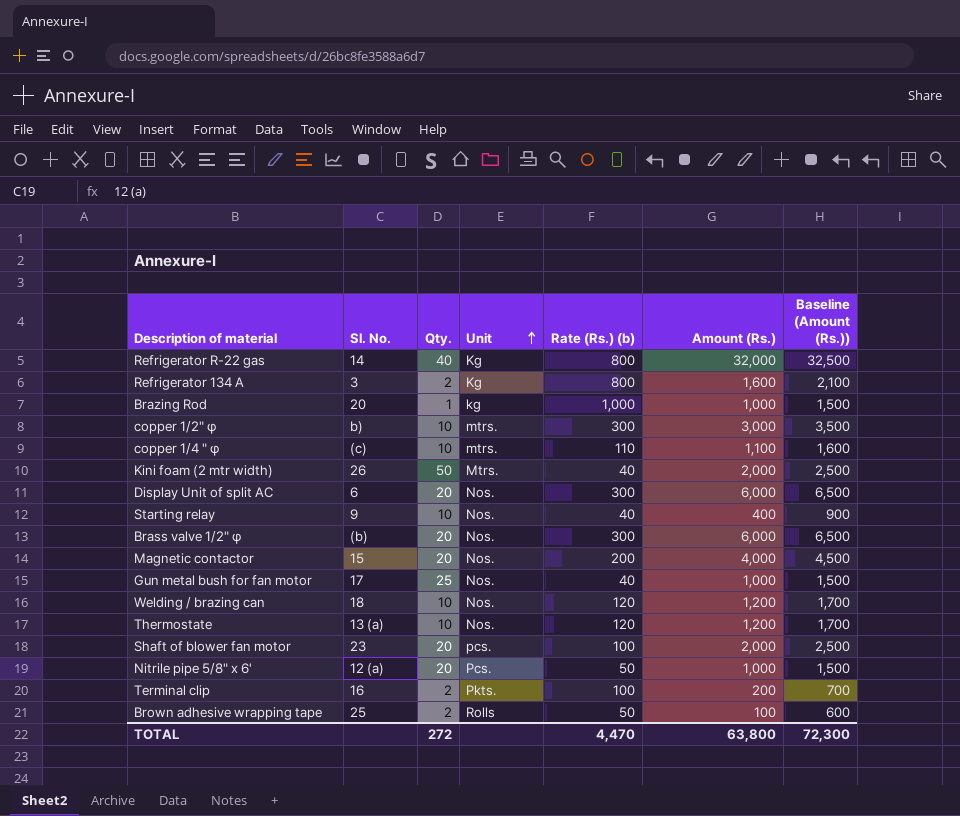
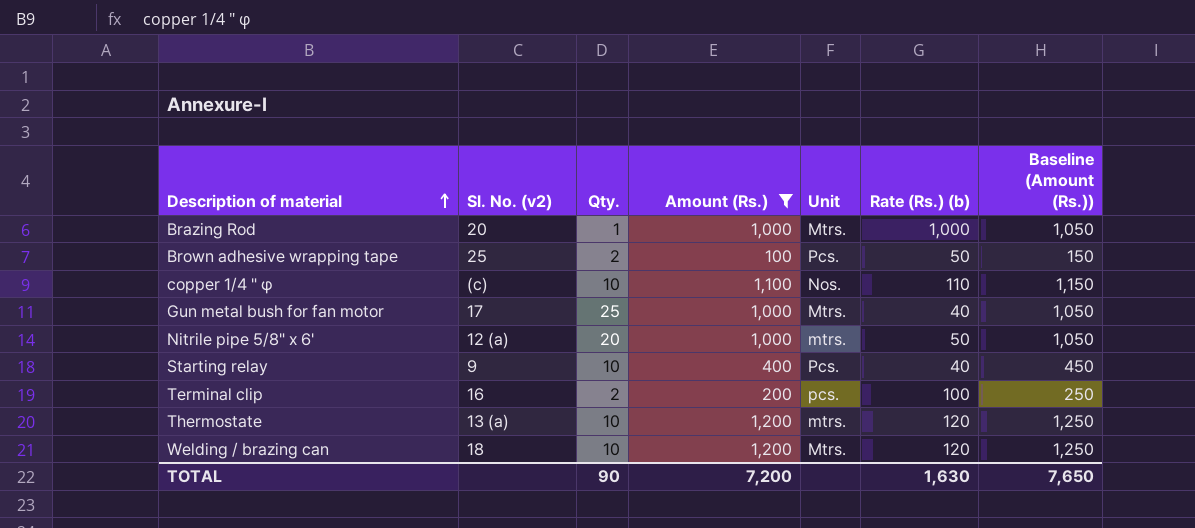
filter: none -> Amount (Rs.) <= 1,200
row order: Unit ascending -> Description of material ascending
column name: Sl. No. -> Sl. No. (v2)
column Amount (Rs.) | position: 6 -> 4
column Baseline (Amount (Rs.)) | formula: [Amount (Rs.)] + 500 -> [Amount (Rs.)] + 50
Brazing Rod | Unit: kg -> Mtrs.
Brown adhesive wrapping tape | Unit: Rolls -> Pcs.
copper 1/4 " φ | Unit: mtrs. -> Nos.
Gun metal bush for fan motor | Unit: Nos. -> Mtrs.
Nitrile pipe 5/8" x 6' | Unit: Pcs. -> mtrs.
Starting relay | Unit: Nos. -> Pcs.
Terminal clip | Unit: Pkts. -> pcs.
Thermostate | Unit: Nos. -> mtrs.
Welding / brazing can | Unit: Nos. -> Mtrs.
TOTAL | Qty.: 272 -> 90
TOTAL | Amount (Rs.): 63,800 -> 7,200
TOTAL | Rate (Rs.) (b): 4,470 -> 1,630
TOTAL | Baseline (Amount (Rs.)): 72,300 -> 7,650

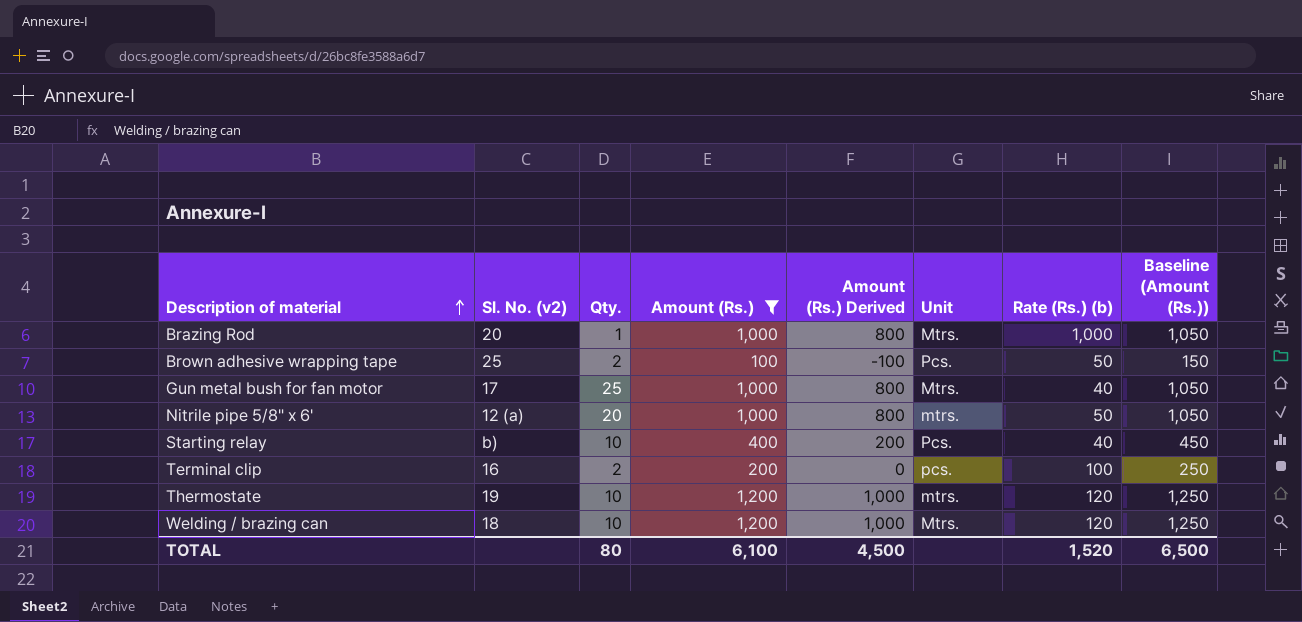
column Amount (Rs.) Derived | formula: none -> [Amount (Rs.)] - 200
row copper 1/4 " φ: (c) | 10 | 1,100 | Nos. | 110 | 1,150 -> none
Starting relay | Sl. No. (v2): 9 -> b)
Thermostate | Sl. No. (v2): 13 (a) -> 19
TOTAL | Qty.: 90 -> 80
TOTAL | Amount (Rs.): 7,200 -> 6,100
TOTAL | Rate (Rs.) (b): 1,630 -> 1,520
TOTAL | Baseline (Amount (Rs.)): 7,650 -> 6,500

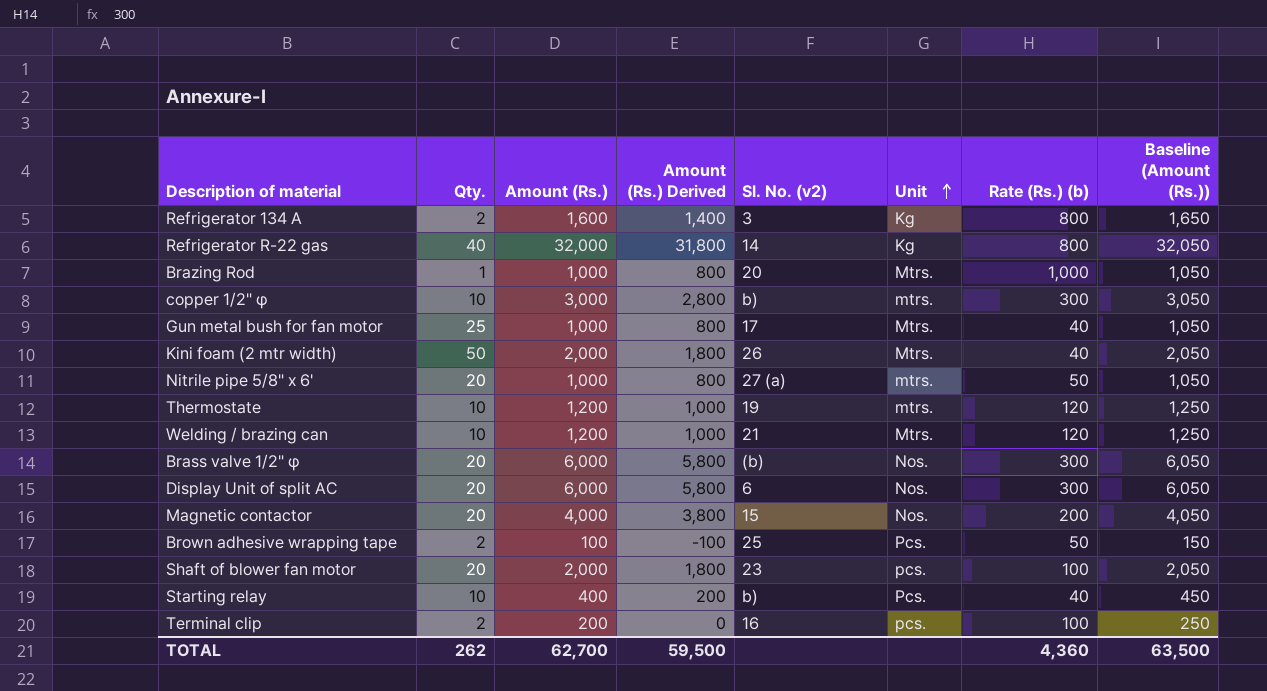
filter: Amount (Rs.) <= 1,200 -> none
row order: Description of material ascending -> Unit ascending
column Sl. No. (v2) | position: 2 -> 5
Nitrile pipe 5/8" x 6' | Sl. No. (v2): 12 (a) -> 27 (a)
Welding / brazing can | Sl. No. (v2): 18 -> 21
TOTAL | Qty.: 80 -> 262
TOTAL | Amount (Rs.): 6,100 -> 62,700
TOTAL | Amount (Rs.) Derived: 4,500 -> 59,500
TOTAL | Rate (Rs.) (b): 1,520 -> 4,360
TOTAL | Baseline (Amount (Rs.)): 6,500 -> 63,500

